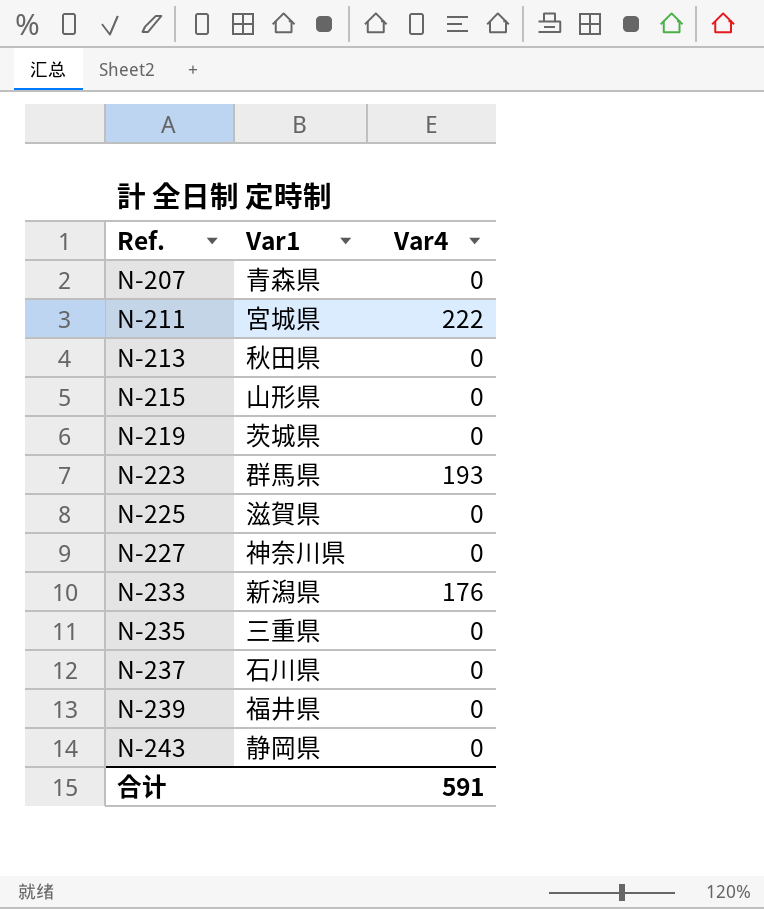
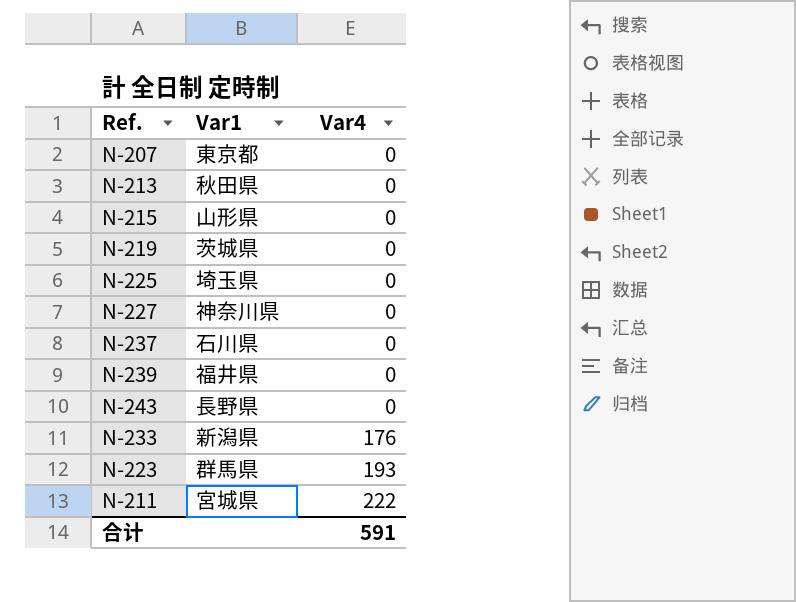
row order: Ref. ascending -> Var4 ascending
row N-235: 三重県 | 0 -> none
N-207 | Var1: 青森県 -> 東京都
N-225 | Var1: 滋賀県 -> 埼玉県
N-243 | Var1: 静岡県 -> 長野県

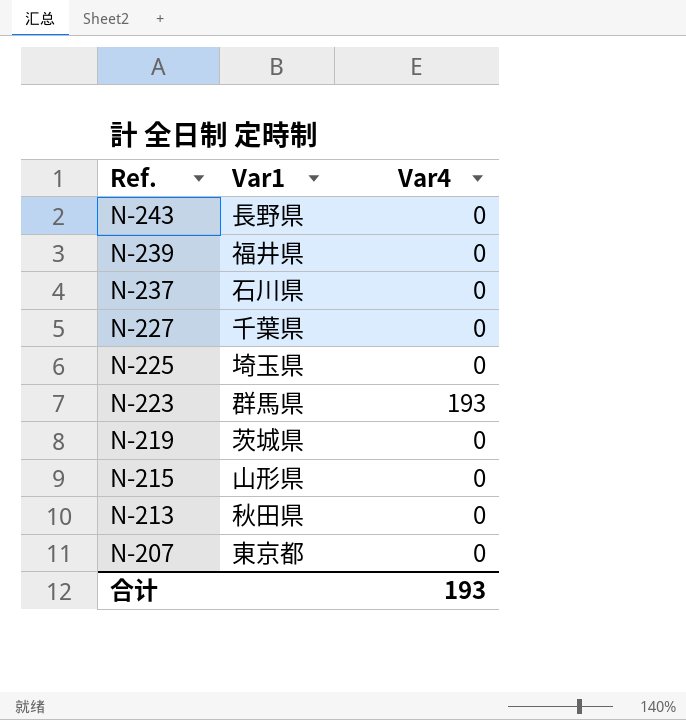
row order: Var4 ascending -> Ref. descending
row N-233: 新潟県 | 176 -> none
row N-211: 宮城県 | 222 -> none
N-227 | Var1: 神奈川県 -> 千葉県
合计 | Var4: 591 -> 193

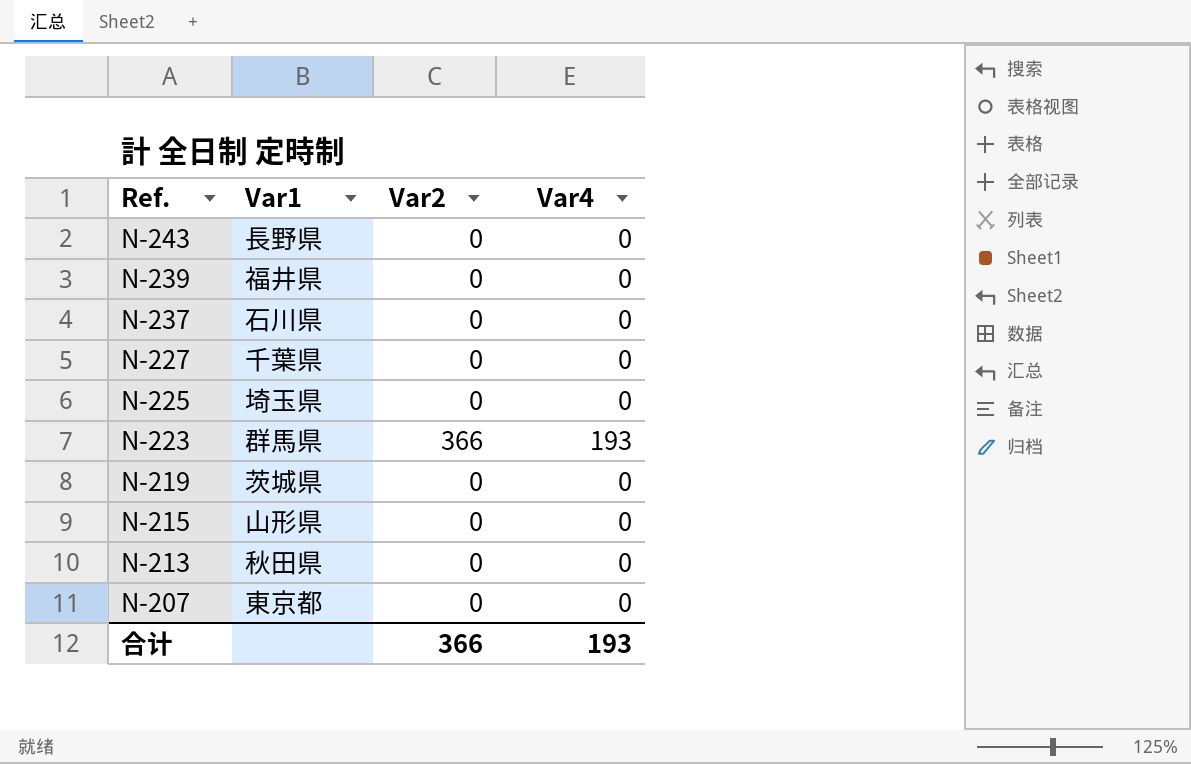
column Var2 | position: none -> 3

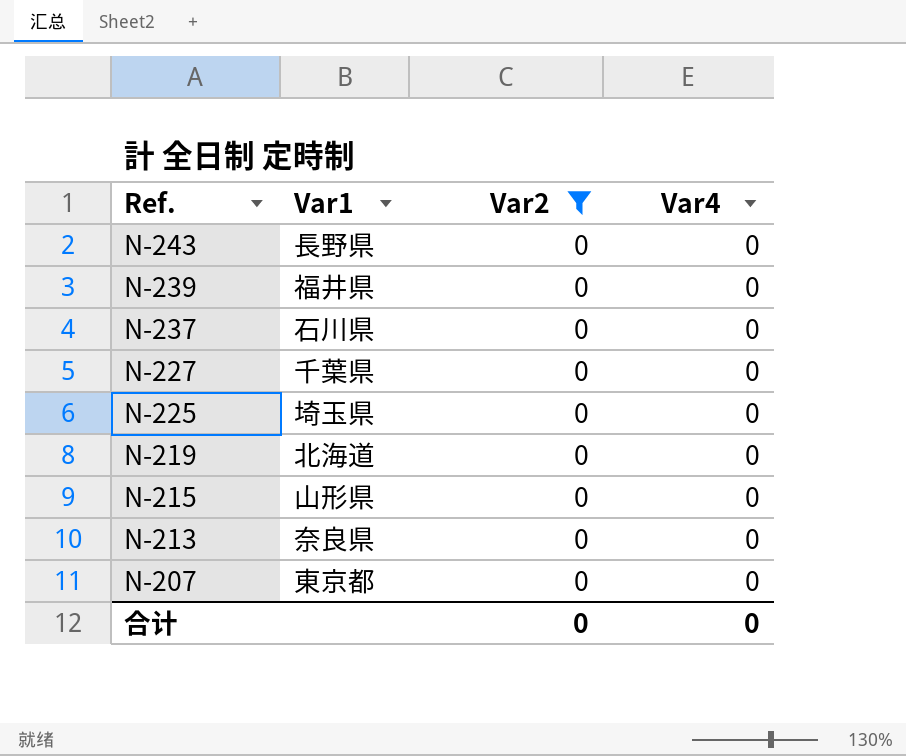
filter: none -> Var2 = 0
N-219 | Var1: 茨城県 -> 北海道
N-213 | Var1: 秋田県 -> 奈良県
合计 | Var2: 366 -> 0
合计 | Var4: 193 -> 0

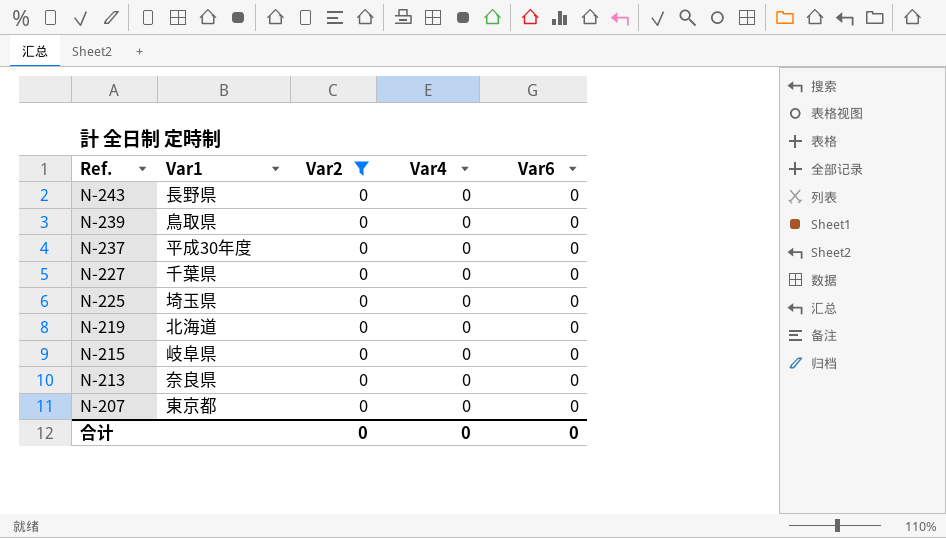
column Var6 | position: none -> 5
N-239 | Var1: 福井県 -> 鳥取県
N-237 | Var1: 石川県 -> 平成30年度
N-215 | Var1: 山形県 -> 岐阜県

